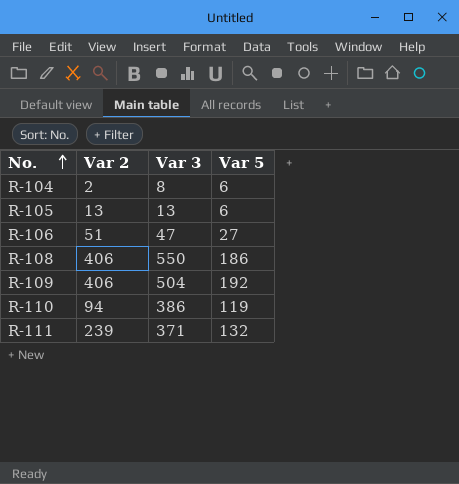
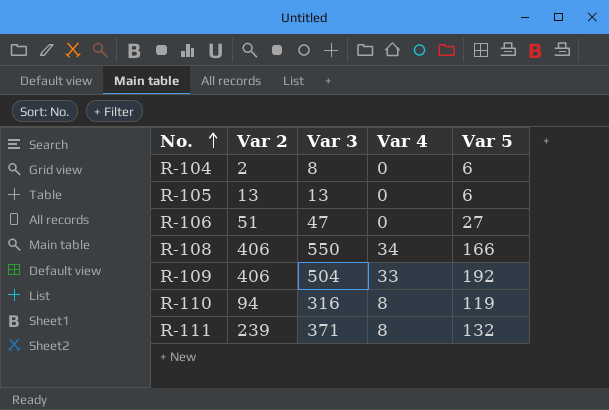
column Var 4 | position: none -> 4
R-108 | Var 5: 186 -> 166
R-110 | Var 3: 386 -> 316

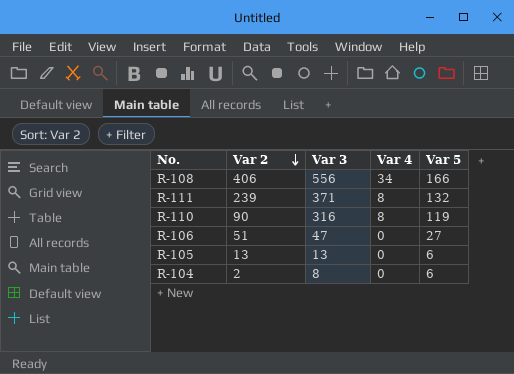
row order: No. ascending -> Var 2 descending
row R-109: 406 | 504 | 33 | 192 -> none
R-108 | Var 3: 550 -> 556
R-110 | Var 2: 94 -> 90

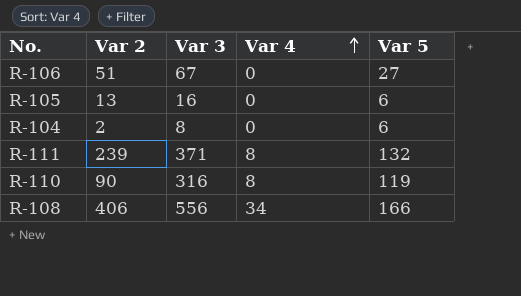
row order: Var 2 descending -> Var 4 ascending
R-106 | Var 3: 47 -> 67
R-105 | Var 3: 13 -> 16

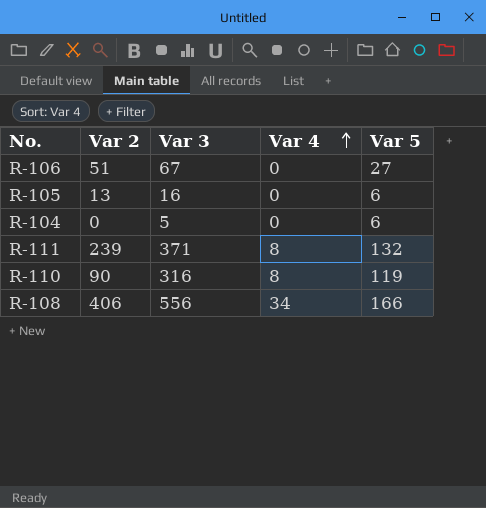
R-104 | Var 2: 2 -> 0
R-104 | Var 3: 8 -> 5

